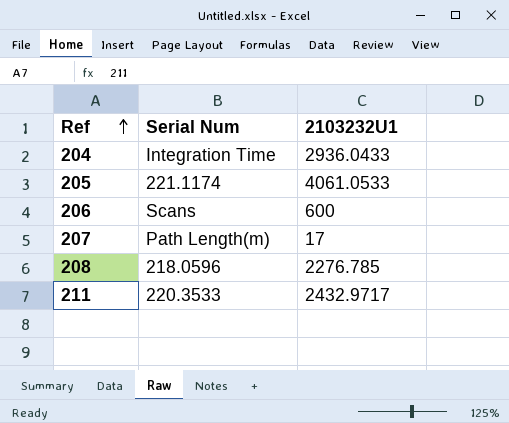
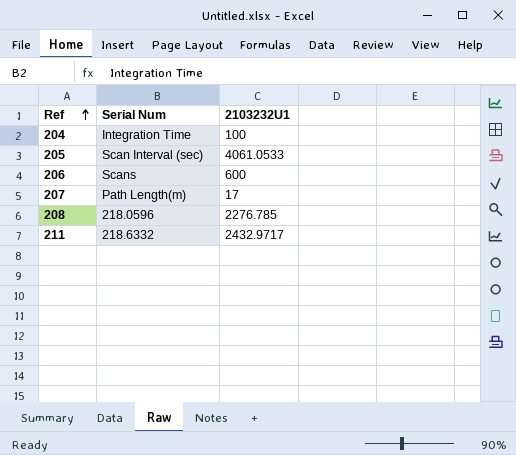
204 | 2103232U1: 2936.0433 -> 100
205 | Serial Num: 221.1174 -> Scan Interval (sec)
211 | Serial Num: 220.3533 -> 218.6332

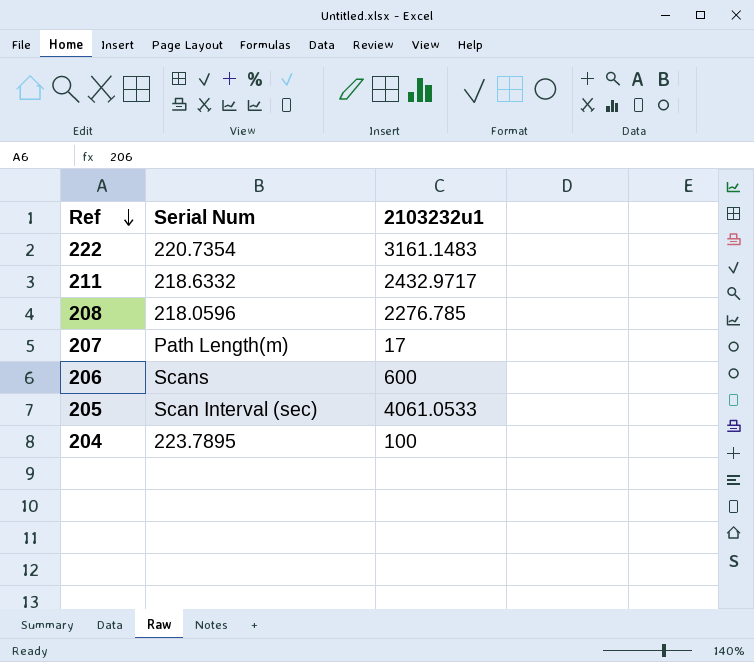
row order: Ref ascending -> Ref descending
column name: 2103232U1 -> 2103232u1
row 222: none -> 220.7354 | 3161.1483
204 | Serial Num: Integration Time -> 223.7895

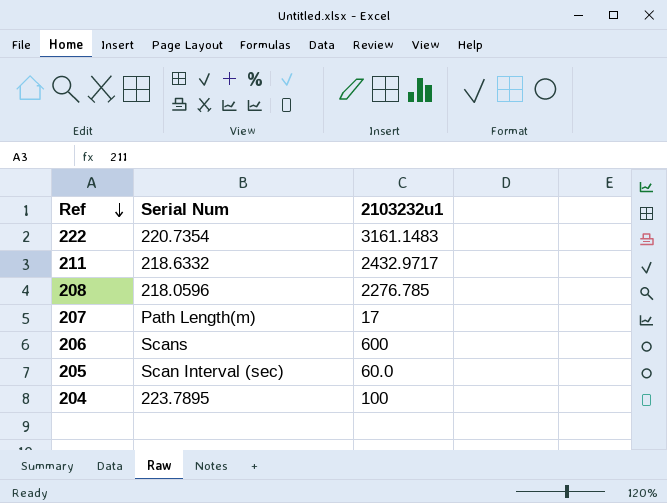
205 | 2103232u1: 4061.0533 -> 60.0

